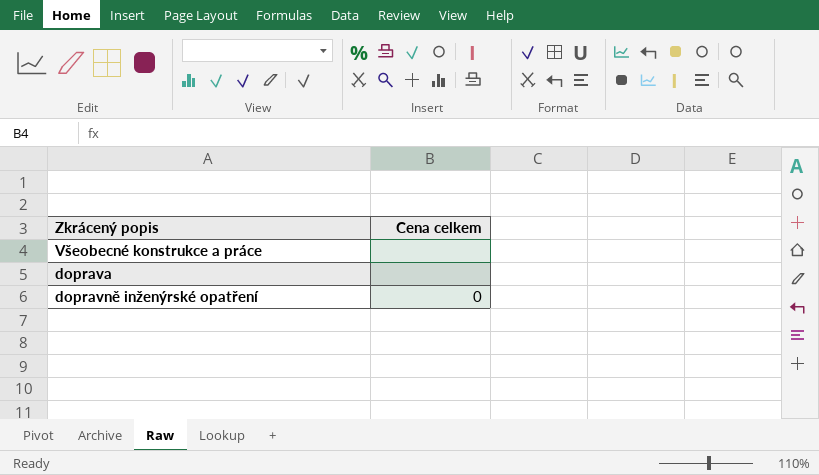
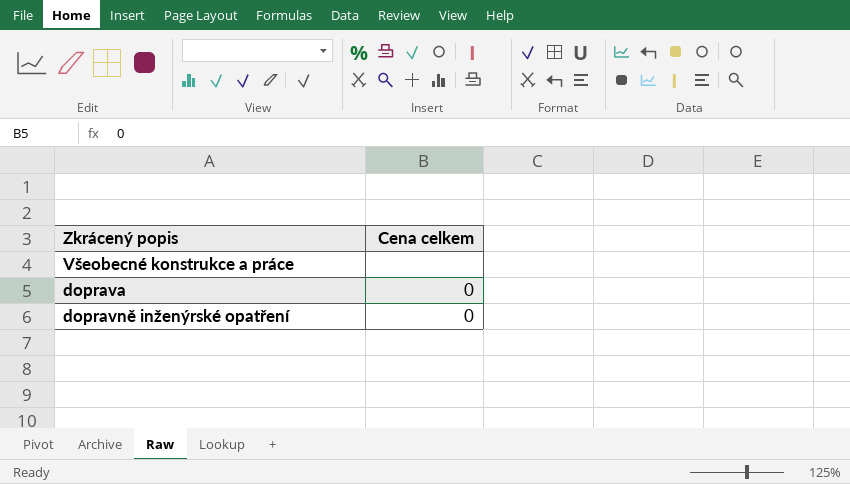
doprava | Cena celkem: none -> 0

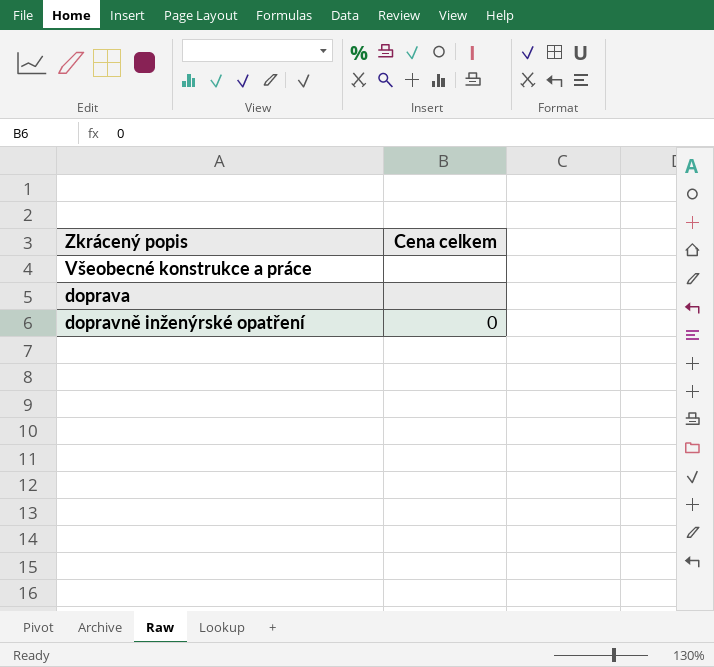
doprava | Cena celkem: 0 -> none

